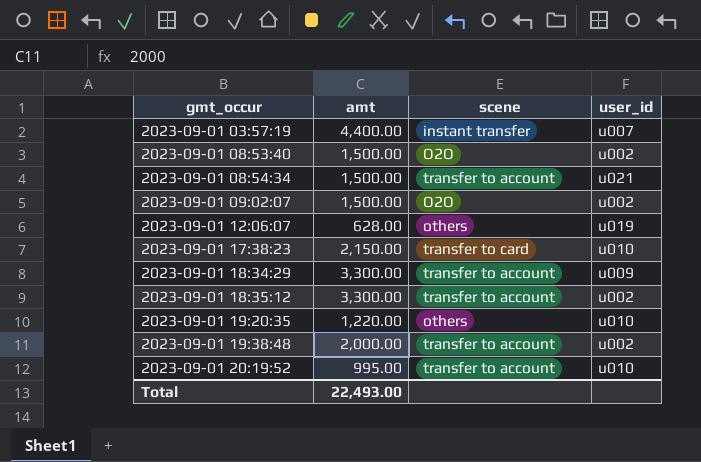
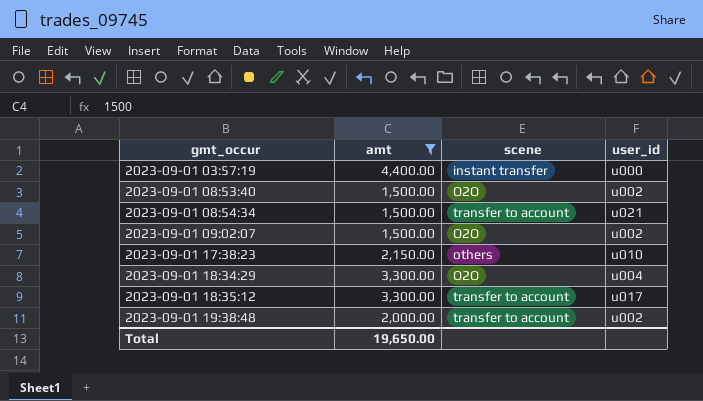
filter: none -> amt >= 1,500.00
2023-09-01 03:57:19 | user_id: u007 -> u000
2023-09-01 17:38:23 | scene: transfer to card -> others
2023-09-01 18:34:29 | scene: transfer to account -> O2O
2023-09-01 18:34:29 | user_id: u009 -> u004
2023-09-01 18:35:12 | user_id: u002 -> u017
Total | amt: 22,493.00 -> 19,650.00

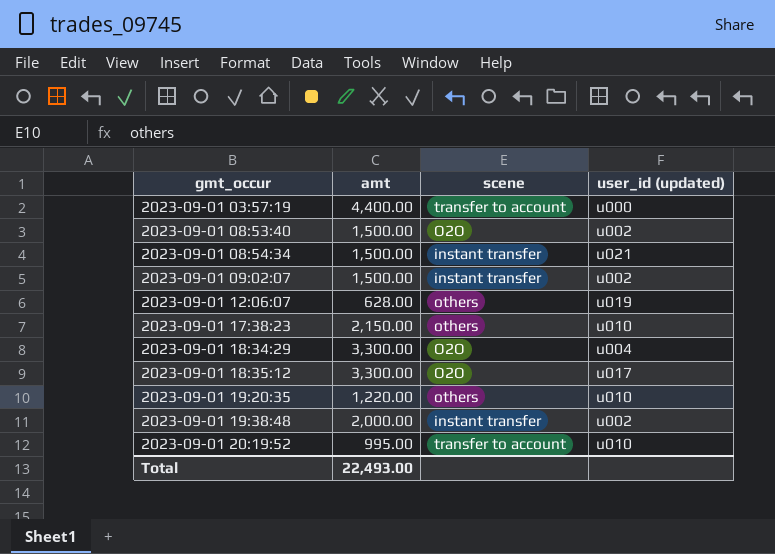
filter: amt >= 1,500.00 -> none
column name: user_id -> user_id (updated)
2023-09-01 03:57:19 | scene: instant transfer -> transfer to account
2023-09-01 08:54:34 | scene: transfer to account -> instant transfer
2023-09-01 09:02:07 | scene: O2O -> instant transfer
2023-09-01 18:35:12 | scene: transfer to account -> O2O
2023-09-01 19:38:48 | scene: transfer to account -> instant transfer
Total | amt: 19,650.00 -> 22,493.00

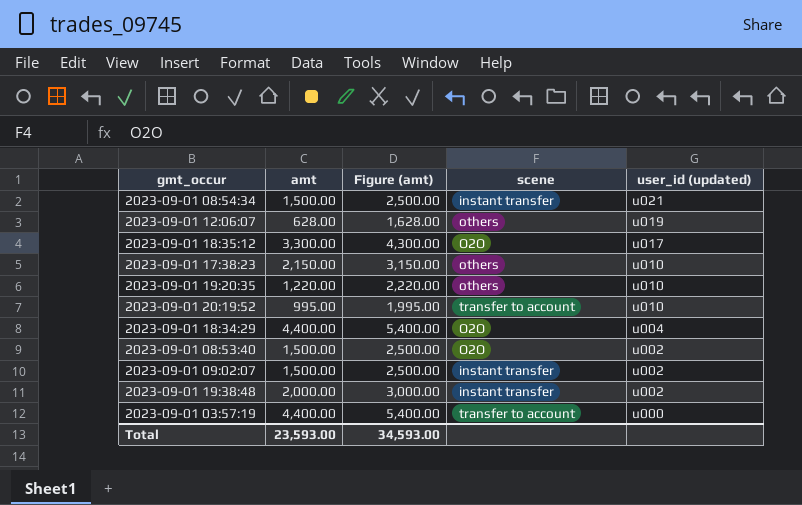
row order: gmt_occur ascending -> user_id (updated) descending
column Figure (amt) | formula: none -> [amt] + 1000
2023-09-01 18:34:29 | amt: 3,300.00 -> 4,400.00
Total | amt: 22,493.00 -> 23,593.00

